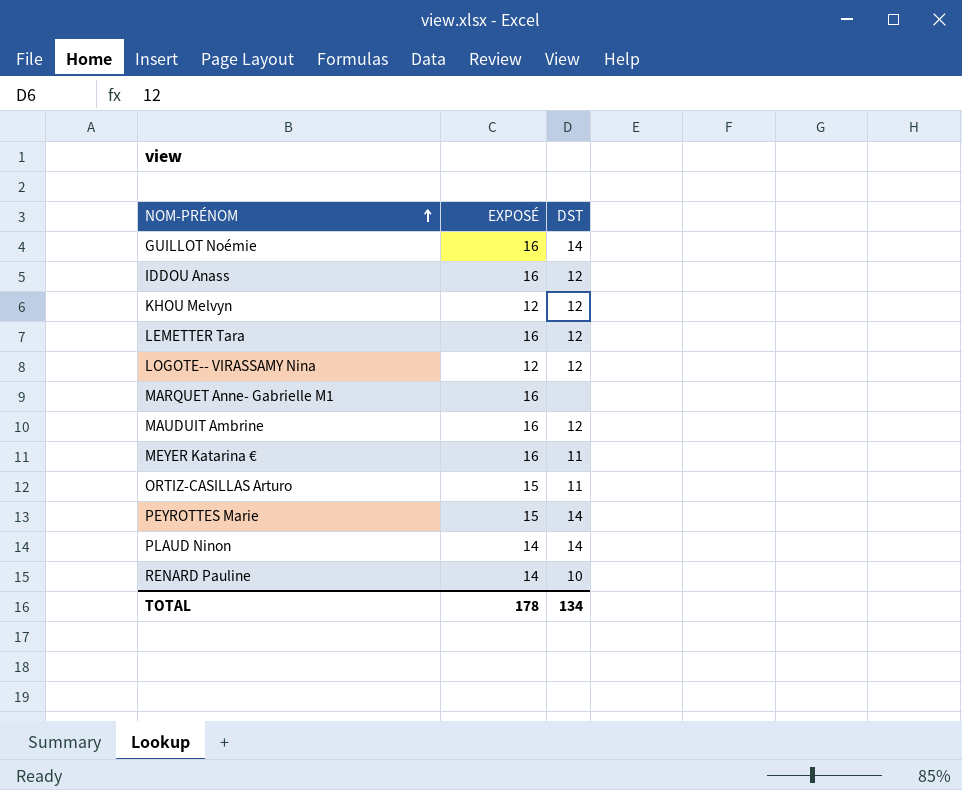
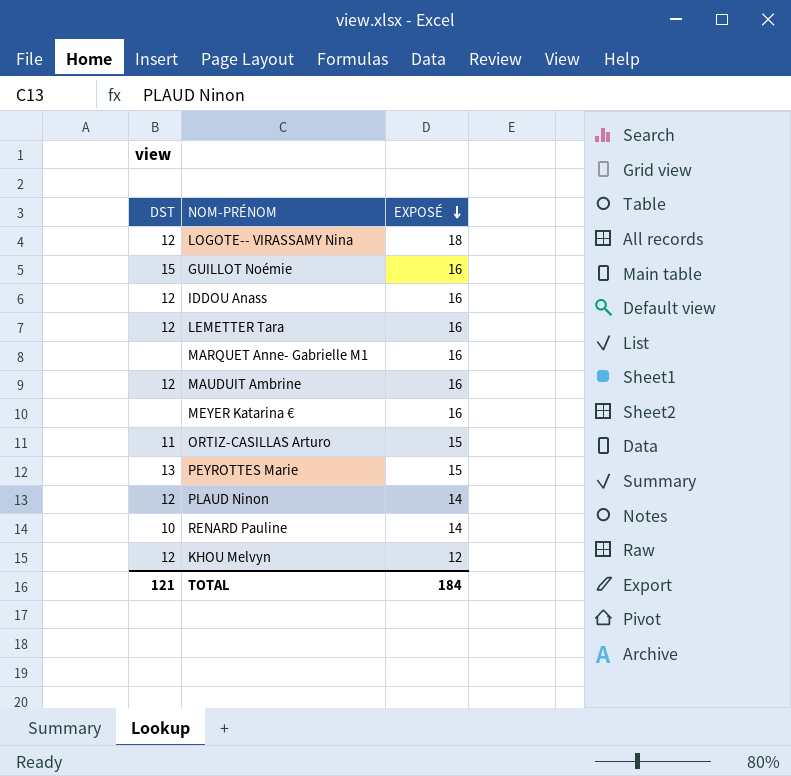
row order: NOM-PRÉNOM ascending -> EXPOSÉ descending
column DST | position: 3 -> 1
LOGOTE-- VIRASSAMY Nina | EXPOSÉ: 12 -> 18
GUILLOT Noémie | DST: 14 -> 15
MEYER Katarina € | DST: 11 -> none
PEYROTTES Marie | DST: 14 -> 13
PLAUD Ninon | DST: 14 -> 12
TOTAL | DST: 134 -> 121
TOTAL | EXPOSÉ: 178 -> 184

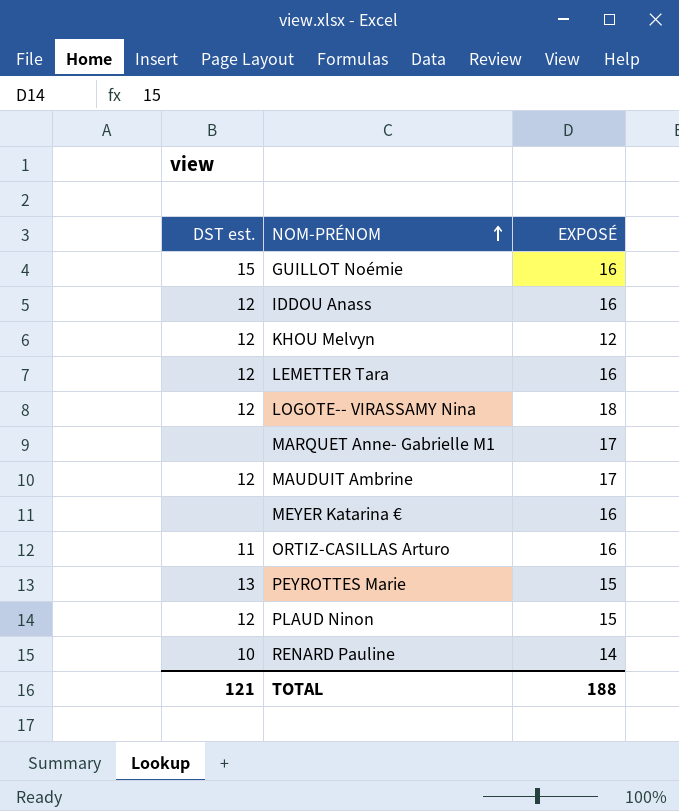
row order: EXPOSÉ descending -> NOM-PRÉNOM ascending
column name: DST -> DST est.
MARQUET Anne- Gabrielle M1 | EXPOSÉ: 16 -> 17
MAUDUIT Ambrine | EXPOSÉ: 16 -> 17
ORTIZ-CASILLAS Arturo | EXPOSÉ: 15 -> 16
PLAUD Ninon | EXPOSÉ: 14 -> 15
TOTAL | EXPOSÉ: 184 -> 188

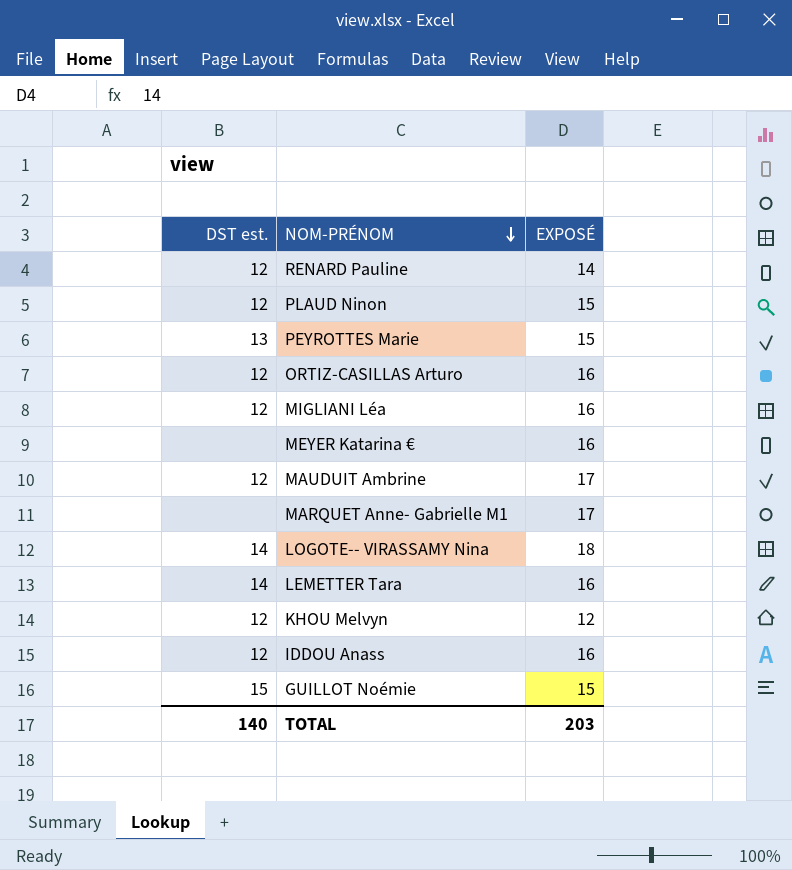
row order: NOM-PRÉNOM ascending -> NOM-PRÉNOM descending
RENARD Pauline | DST est.: 10 -> 12
ORTIZ-CASILLAS Arturo | DST est.: 11 -> 12
row MIGLIANI Léa: none -> 12 | 16
LOGOTE-- VIRASSAMY Nina | DST est.: 12 -> 14
LEMETTER Tara | DST est.: 12 -> 14
GUILLOT Noémie | EXPOSÉ: 16 -> 15
TOTAL | DST est.: 121 -> 140
TOTAL | EXPOSÉ: 188 -> 203

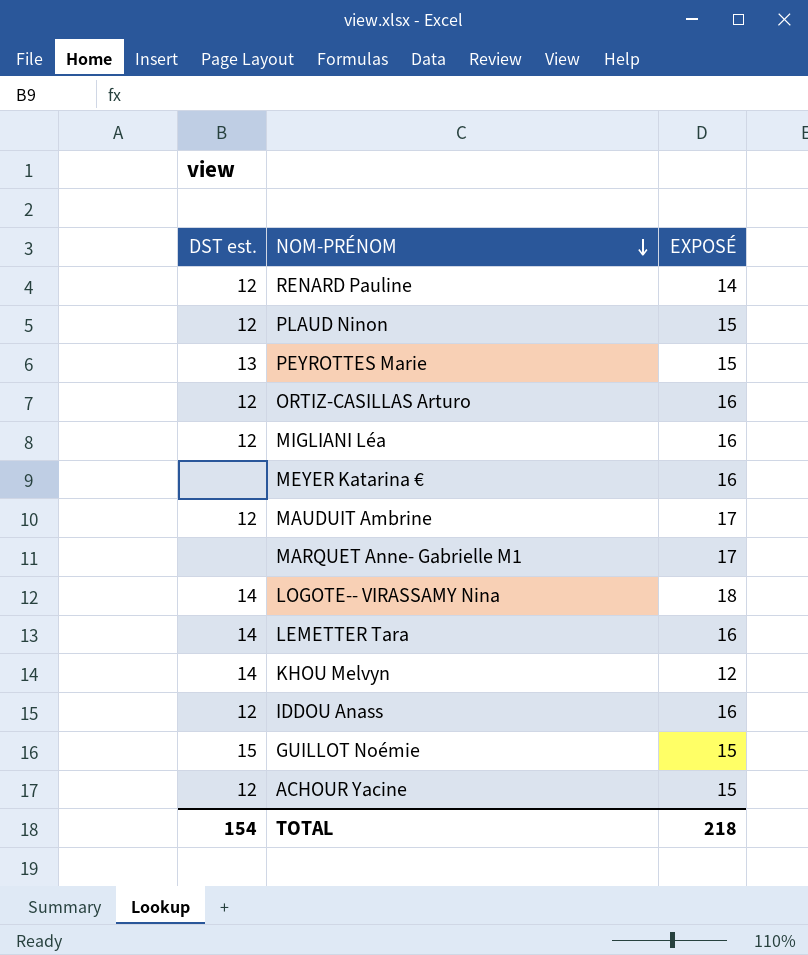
KHOU Melvyn | DST est.: 12 -> 14
row ACHOUR Yacine: none -> 12 | 15
TOTAL | DST est.: 140 -> 154
TOTAL | EXPOSÉ: 203 -> 218

